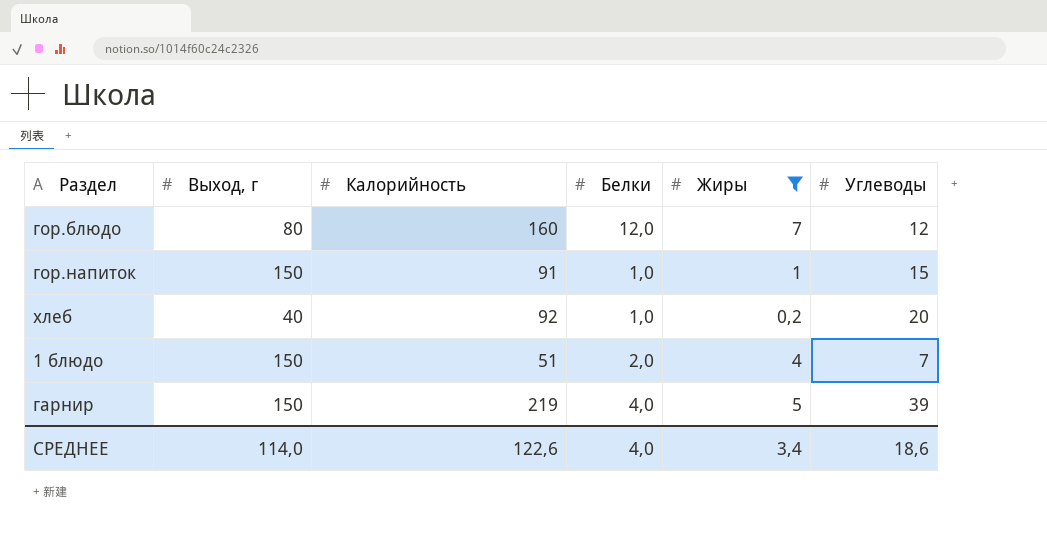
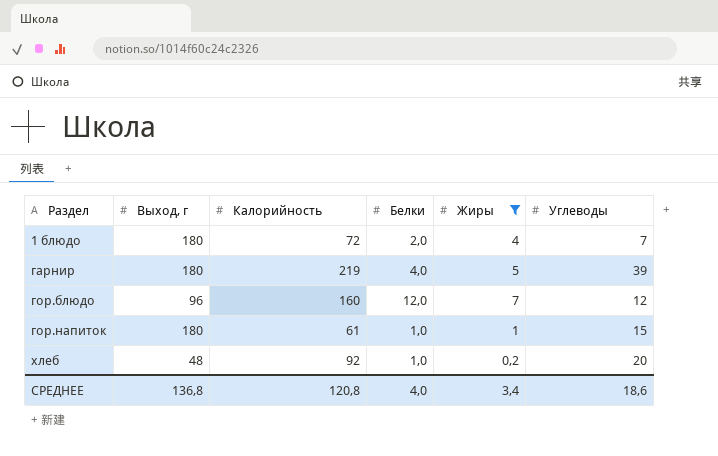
row order: none -> Раздел ascending
1 блюдо | Выход, г: 150 -> 180
1 блюдо | Калорийность: 51 -> 72
гарнир | Выход, г: 150 -> 180
гор.блюдо | Выход, г: 80 -> 96
гор.напиток | Выход, г: 150 -> 180
гор.напиток | Калорийность: 91 -> 61
хлеб | Выход, г: 40 -> 48
СРЕДНЕЕ | Выход, г: 114,0 -> 136,8
СРЕДНЕЕ | Калорийность: 122,6 -> 120,8

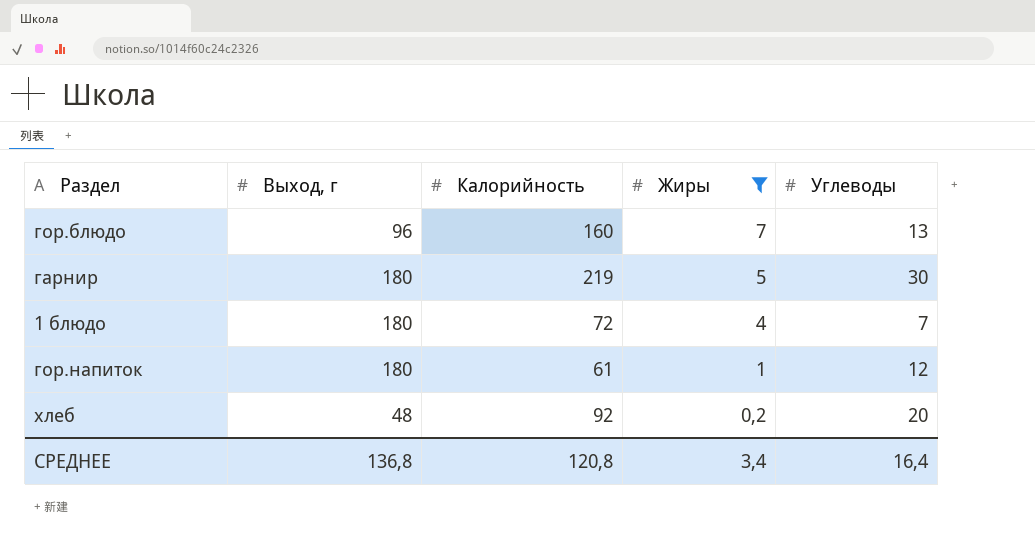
row order: Раздел ascending -> Жиры descending
column Белки | position: 4 -> none
гор.блюдо | Углеводы: 12 -> 13
гарнир | Углеводы: 39 -> 30
гор.напиток | Углеводы: 15 -> 12
СРЕДНЕЕ | Углеводы: 18,6 -> 16,4

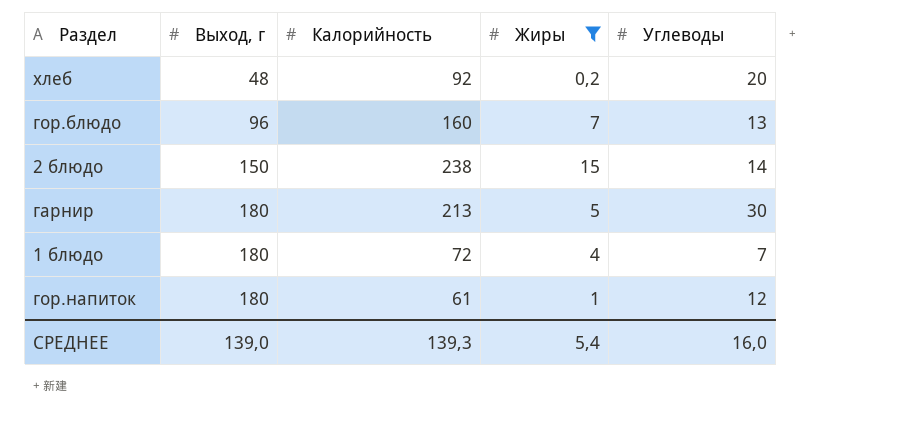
row order: Жиры descending -> Выход, г ascending
row 2 блюдо: none -> 150 | 238 | 15 | 14
гарнир | Калорийность: 219 -> 213
СРЕДНЕЕ | Выход, г: 136,8 -> 139,0
СРЕДНЕЕ | Калорийность: 120,8 -> 139,3
СРЕДНЕЕ | Жиры: 3,4 -> 5,4
СРЕДНЕЕ | Углеводы: 16,4 -> 16,0

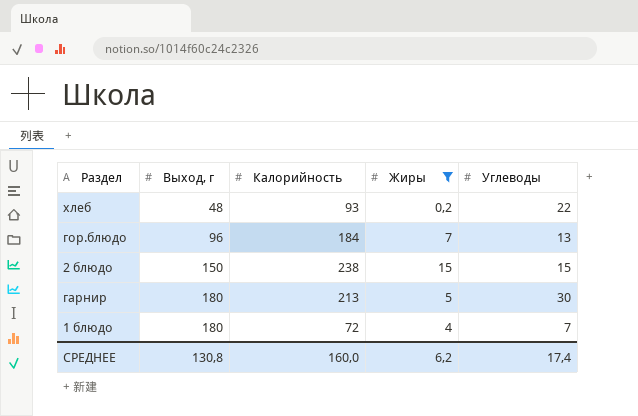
row гор.напиток: 180 | 61 | 1 | 12 -> none
хлеб | Калорийность: 92 -> 93
хлеб | Углеводы: 20 -> 22
гор.блюдо | Калорийность: 160 -> 184
2 блюдо | Углеводы: 14 -> 15
СРЕДНЕЕ | Выход, г: 139,0 -> 130,8
СРЕДНЕЕ | Калорийность: 139,3 -> 160,0
СРЕДНЕЕ | Жиры: 5,4 -> 6,2
СРЕДНЕЕ | Углеводы: 16,0 -> 17,4

